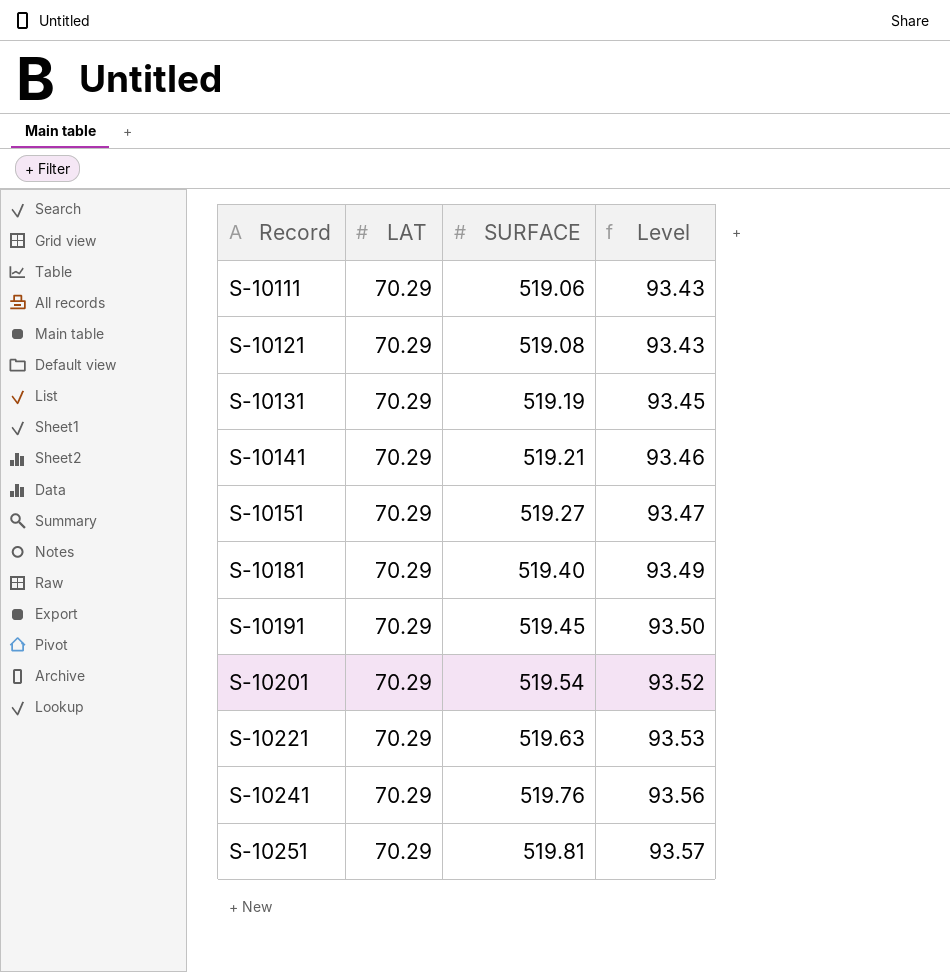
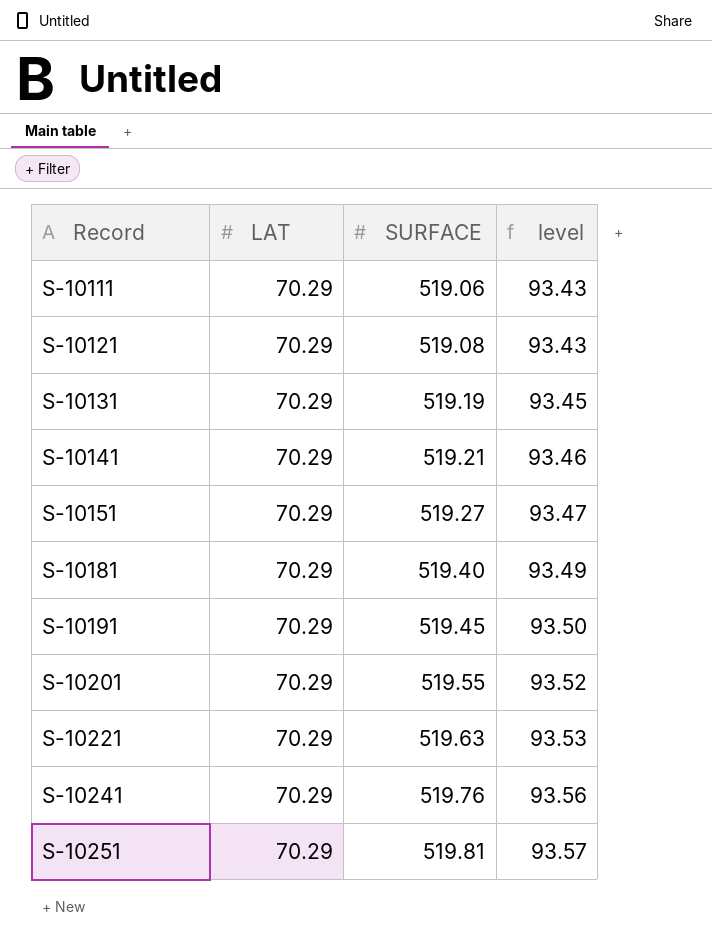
column name: Level -> level
S-10201 | SURFACE: 519.54 -> 519.55

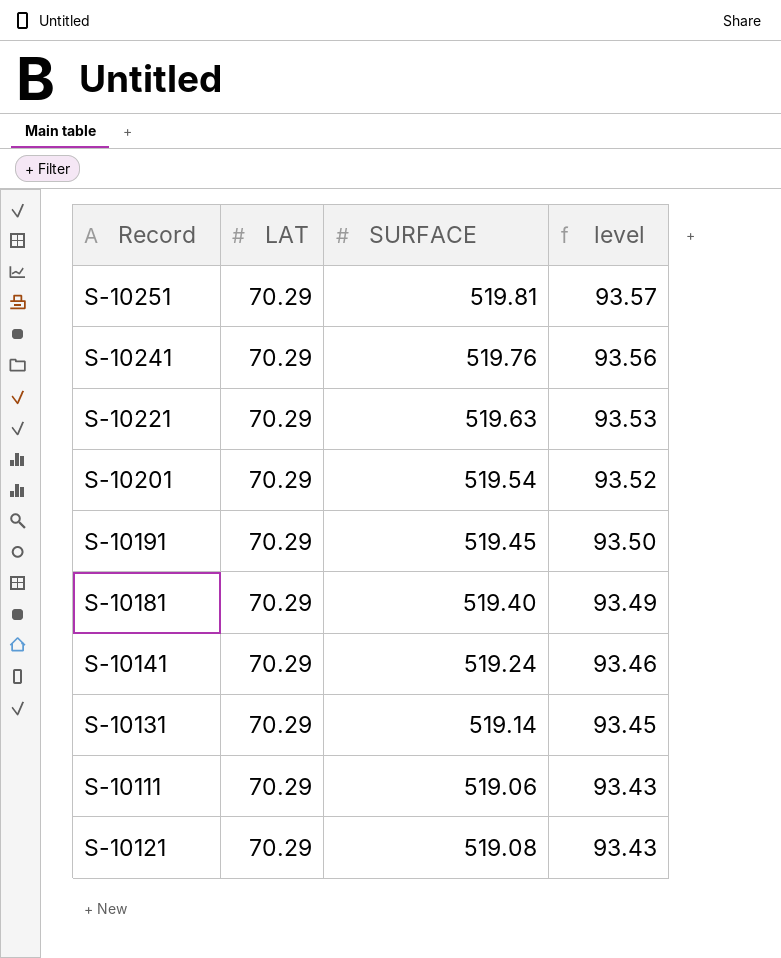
row order: Record ascending -> level descending
row S-10151: 70.29 | 519.27 | 93.47 -> none
S-10201 | SURFACE: 519.55 -> 519.54
S-10141 | SURFACE: 519.21 -> 519.24
S-10131 | SURFACE: 519.19 -> 519.14

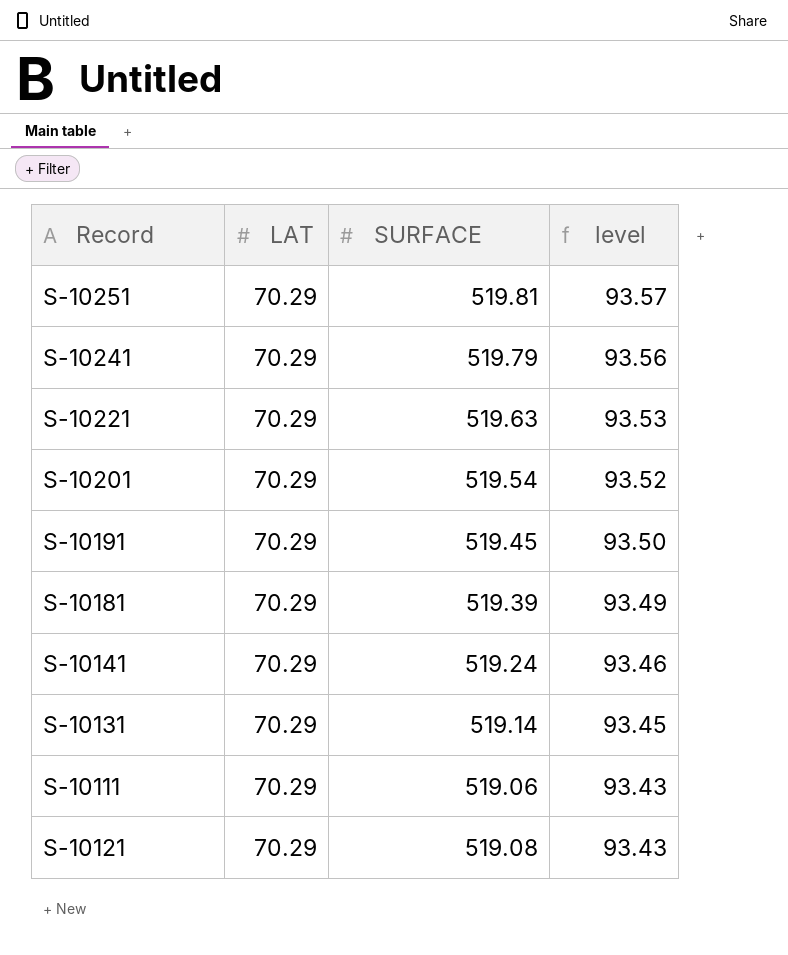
S-10241 | SURFACE: 519.76 -> 519.79
S-10181 | SURFACE: 519.40 -> 519.39

